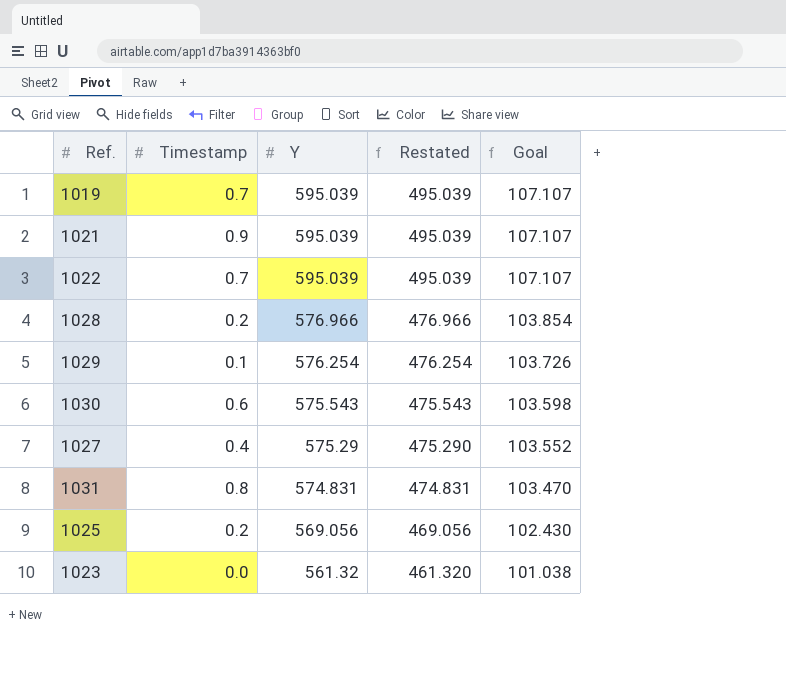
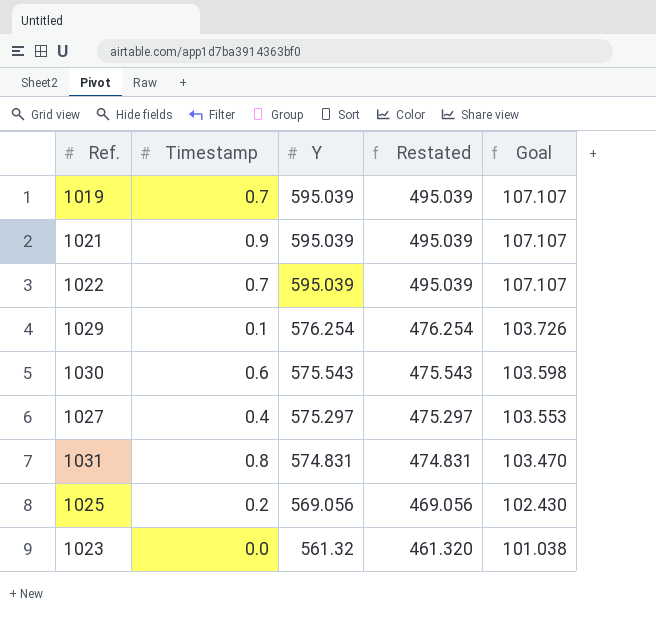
row 1028: 0.2 | 576.966 | 476.966 | 103.854 -> none
1027 | Y: 575.29 -> 575.297
1027 | Restated: 475.290 -> 475.297
1027 | Goal: 103.552 -> 103.553

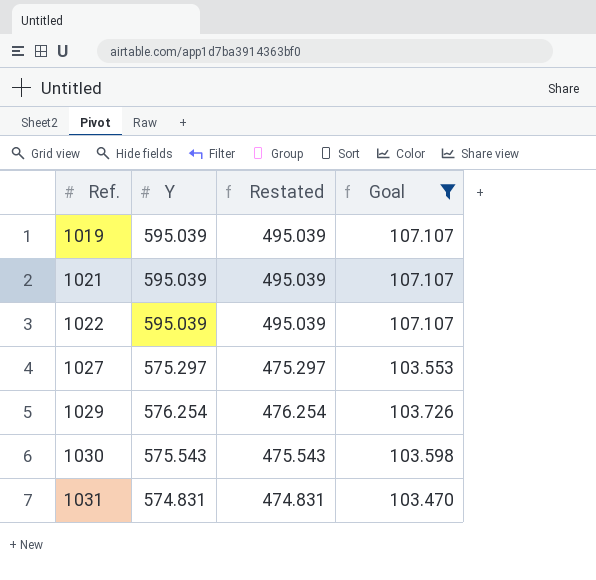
filter: none -> Goal >= 103.470
row order: Y descending -> Ref. ascending
column Timestamp | position: 2 -> none

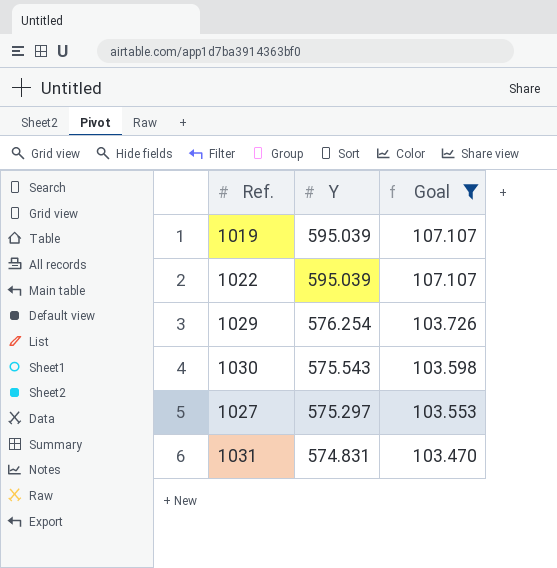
row order: Ref. ascending -> Y descending
column Restated | formula: [Y] - 100 -> none
row 1021: 595.039 | 495.039 | 107.107 -> none

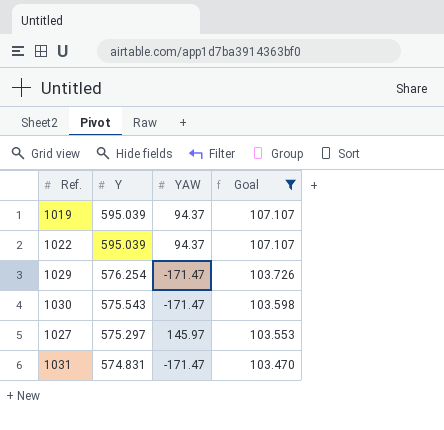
column YAW | position: none -> 3

